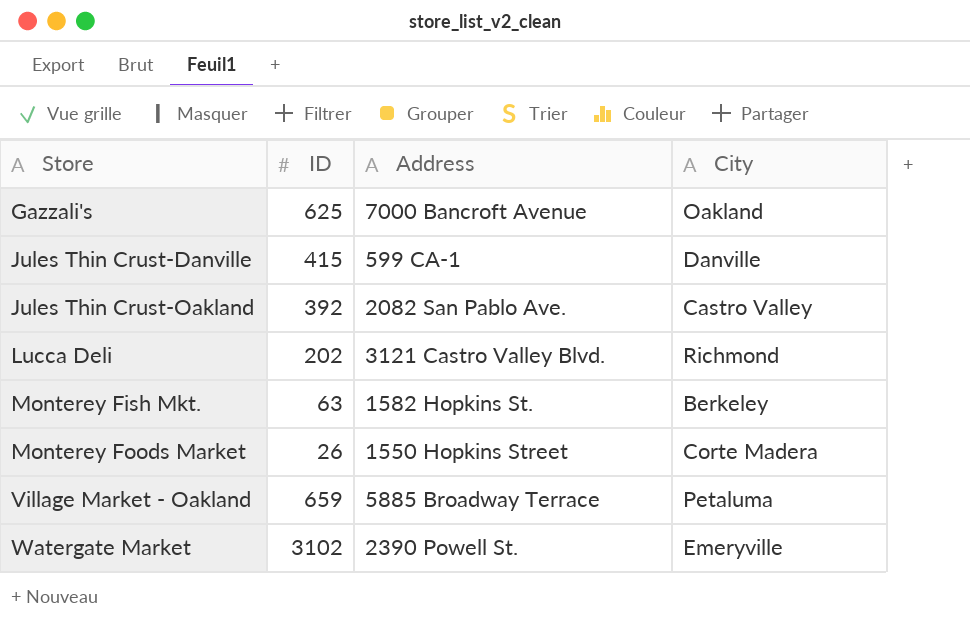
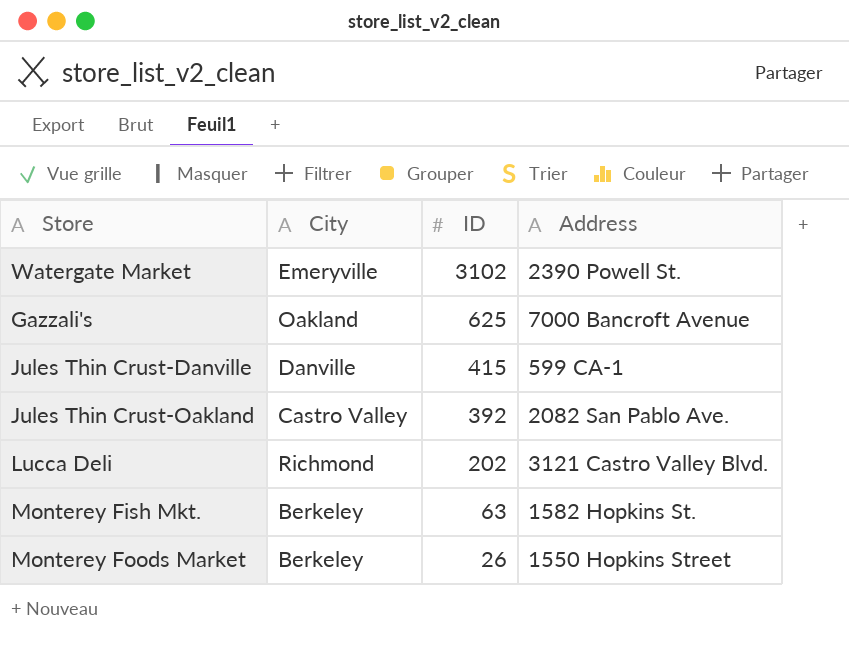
row order: Store ascending -> ID descending
column City | position: 4 -> 2
row Village Market - Oakland: 659 | 5885 Broadway Terrace | Petaluma -> none
Monterey Foods Market | City: Corte Madera -> Berkeley

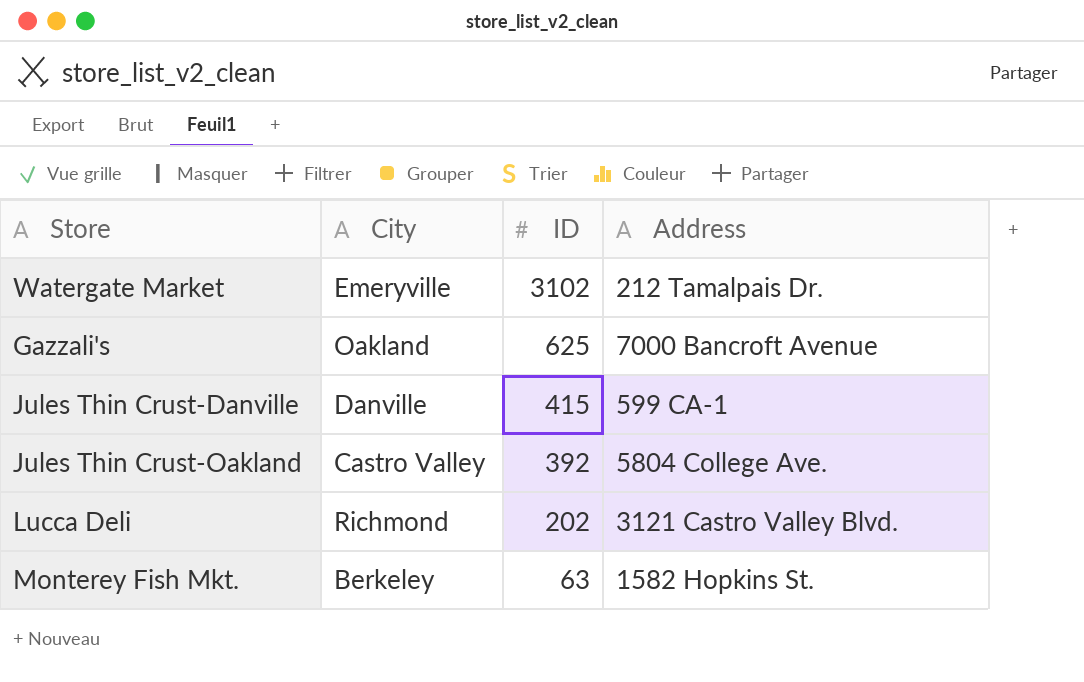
row Monterey Foods Market: Berkeley | 26 | 1550 Hopkins Street -> none
Watergate Market | Address: 2390 Powell St. -> 212 Tamalpais Dr.
Jules Thin Crust-Oakland | Address: 2082 San Pablo Ave. -> 5804 College Ave.

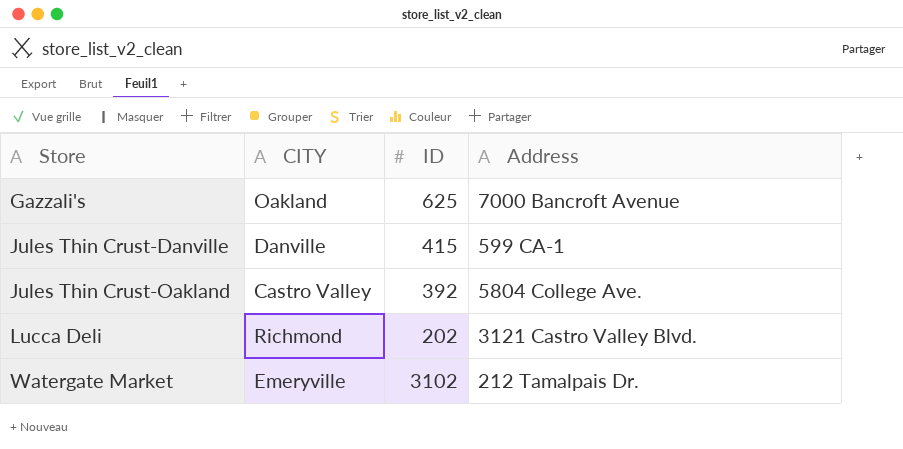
row order: ID descending -> Store ascending
column name: City -> CITY
row Monterey Fish Mkt.: Berkeley | 63 | 1582 Hopkins St. -> none

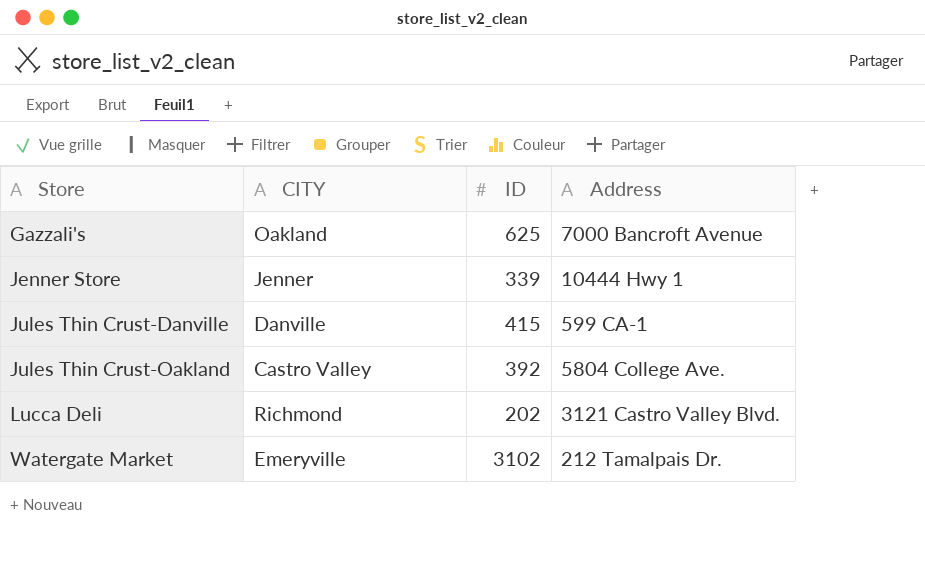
row Jenner Store: none -> Jenner | 339 | 10444 Hwy 1

